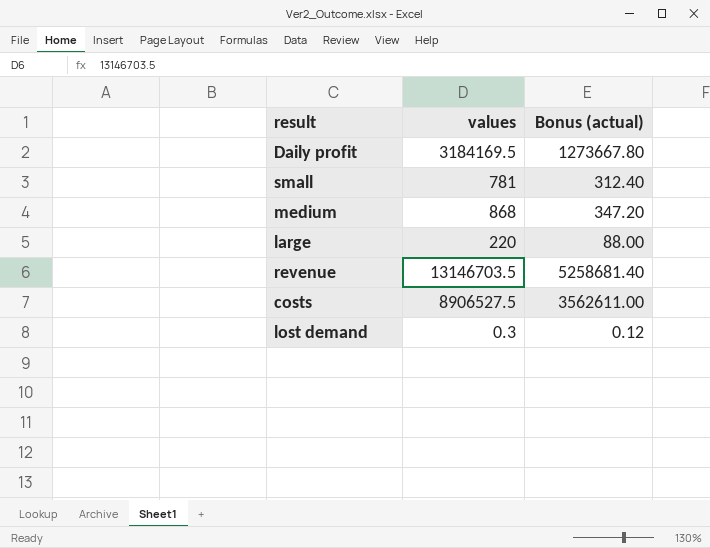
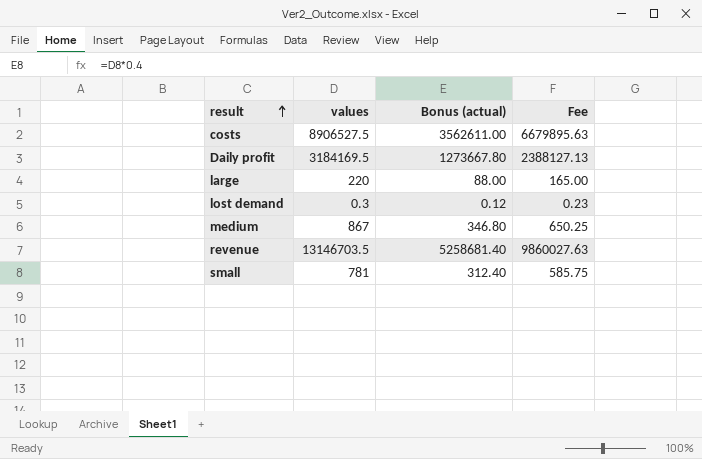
row order: none -> result ascending
column Fee | formula: none -> [values] * 0.75
medium | values: 868 -> 867
medium | Bonus (actual): 347.20 -> 346.80

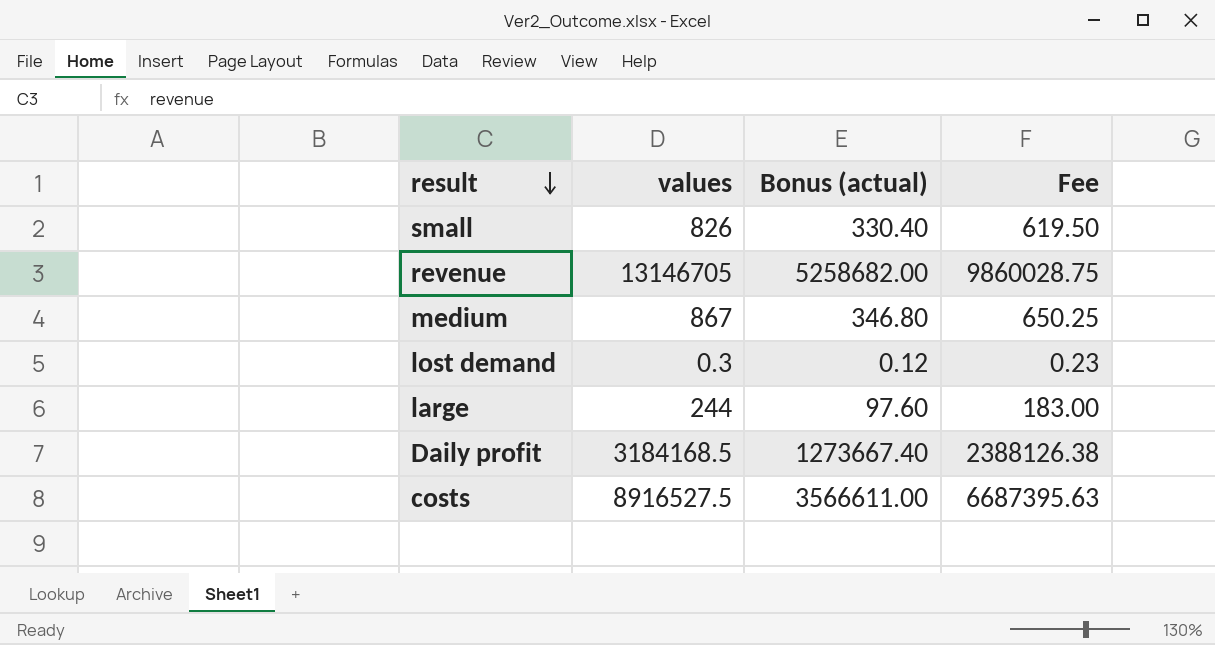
row order: result ascending -> result descending
small | values: 781 -> 826
small | Bonus (actual): 312.40 -> 330.40
small | Fee: 585.75 -> 619.50
revenue | values: 13146703.5 -> 13146705
revenue | Bonus (actual): 5258681.40 -> 5258682.00
revenue | Fee: 9860027.63 -> 9860028.75
large | values: 220 -> 244
large | Bonus (actual): 88.00 -> 97.60
large | Fee: 165.00 -> 183.00
Daily profit | values: 3184169.5 -> 3184168.5
Daily profit | Bonus (actual): 1273667.80 -> 1273667.40
Daily profit | Fee: 2388127.13 -> 2388126.38
costs | values: 8906527.5 -> 8916527.5
costs | Bonus (actual): 3562611.00 -> 3566611.00
costs | Fee: 6679895.63 -> 6687395.63

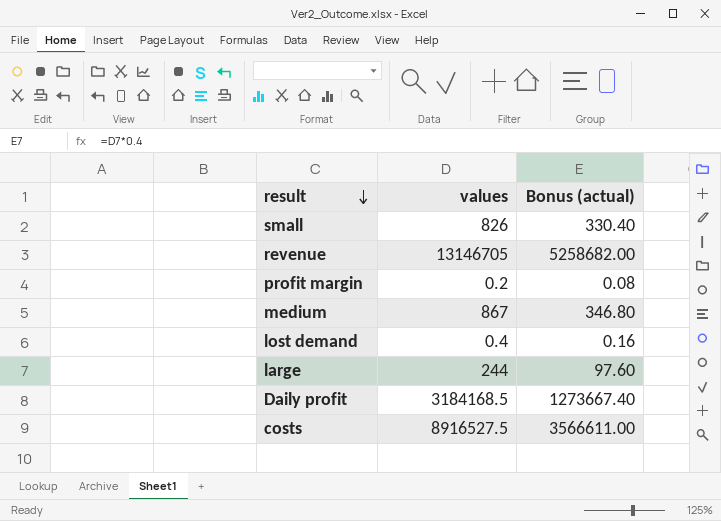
column Fee | formula: [values] * 0.75 -> none
row profit margin: none -> 0.2 | 0.08
lost demand | values: 0.3 -> 0.4
lost demand | Bonus (actual): 0.12 -> 0.16

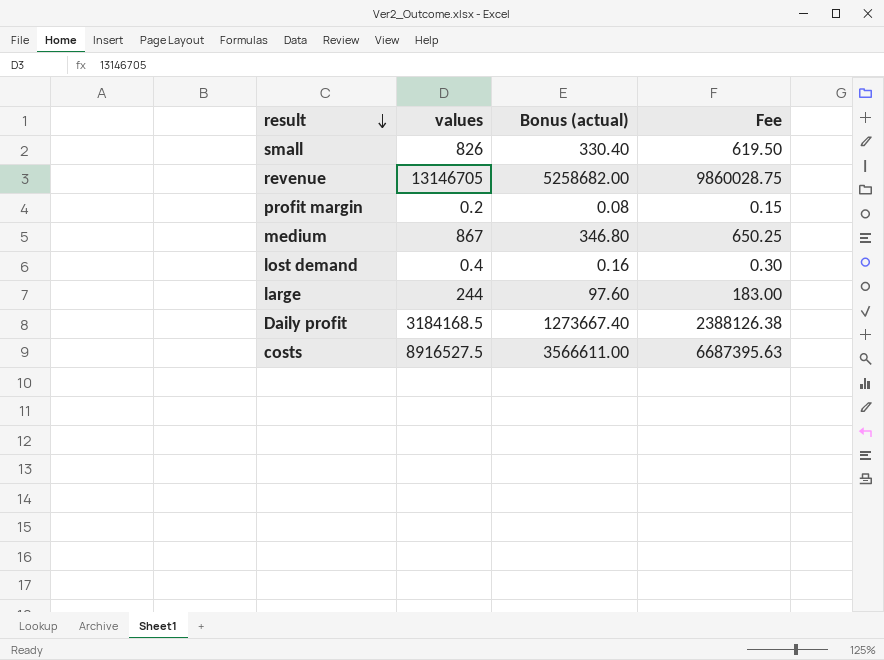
column Fee | formula: none -> [values] * 0.75

